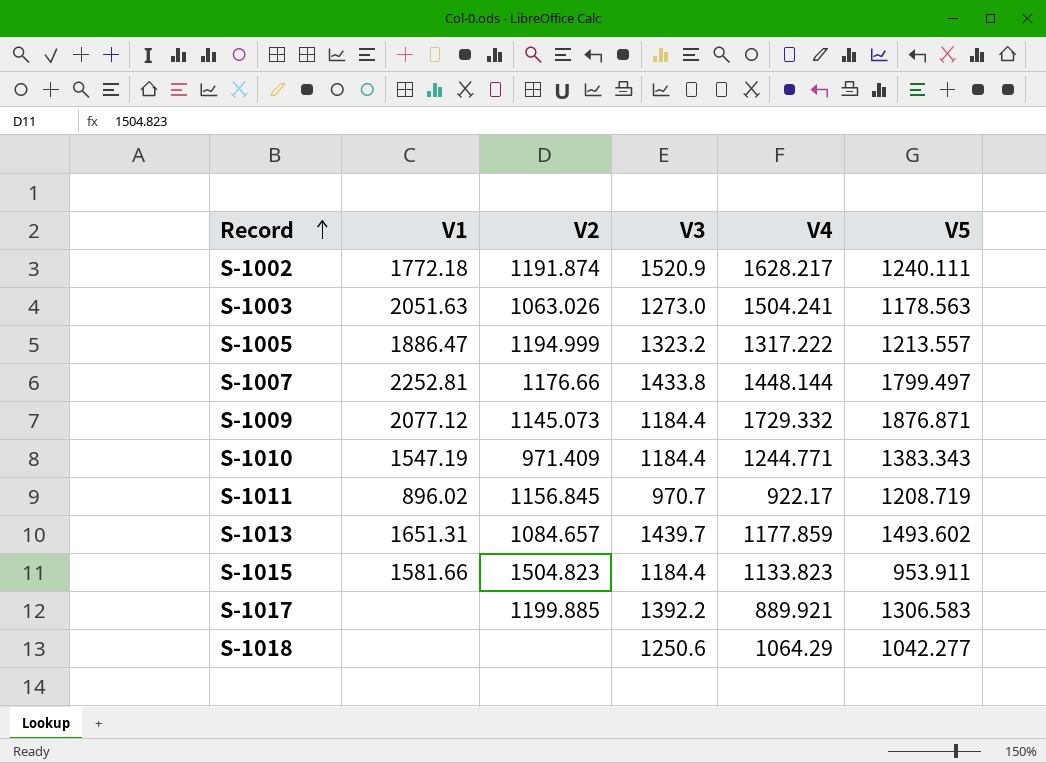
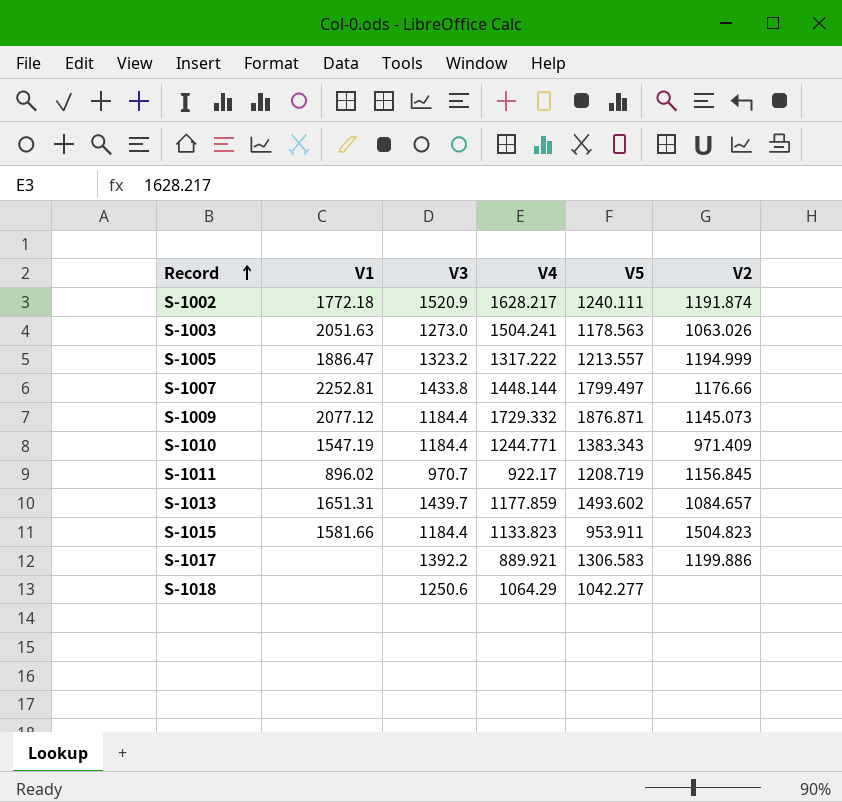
column V2 | position: 3 -> 6
S-1017 | V2: 1199.885 -> 1199.886

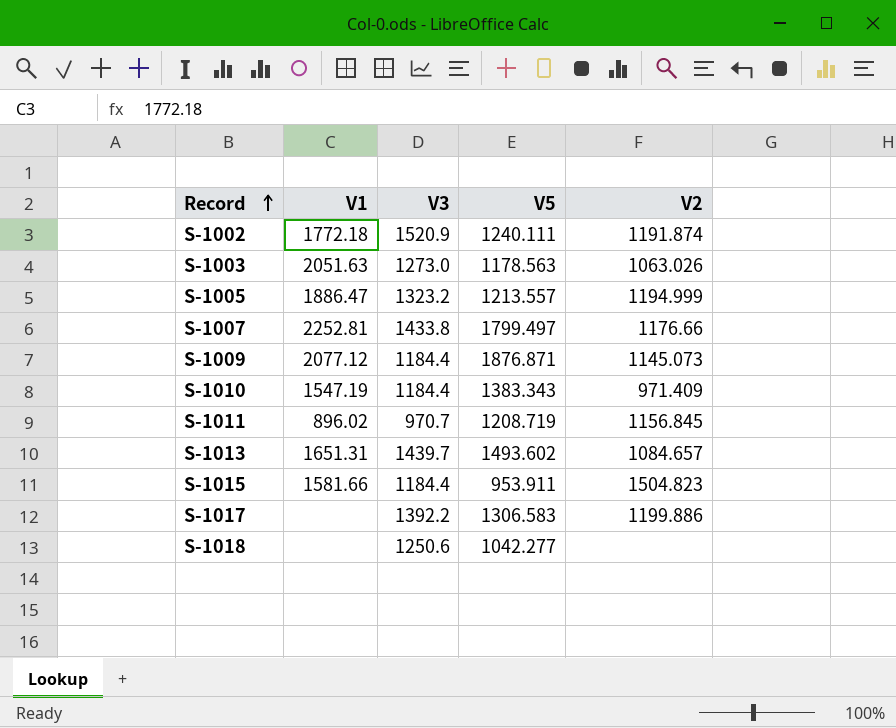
column V4 | position: 4 -> none

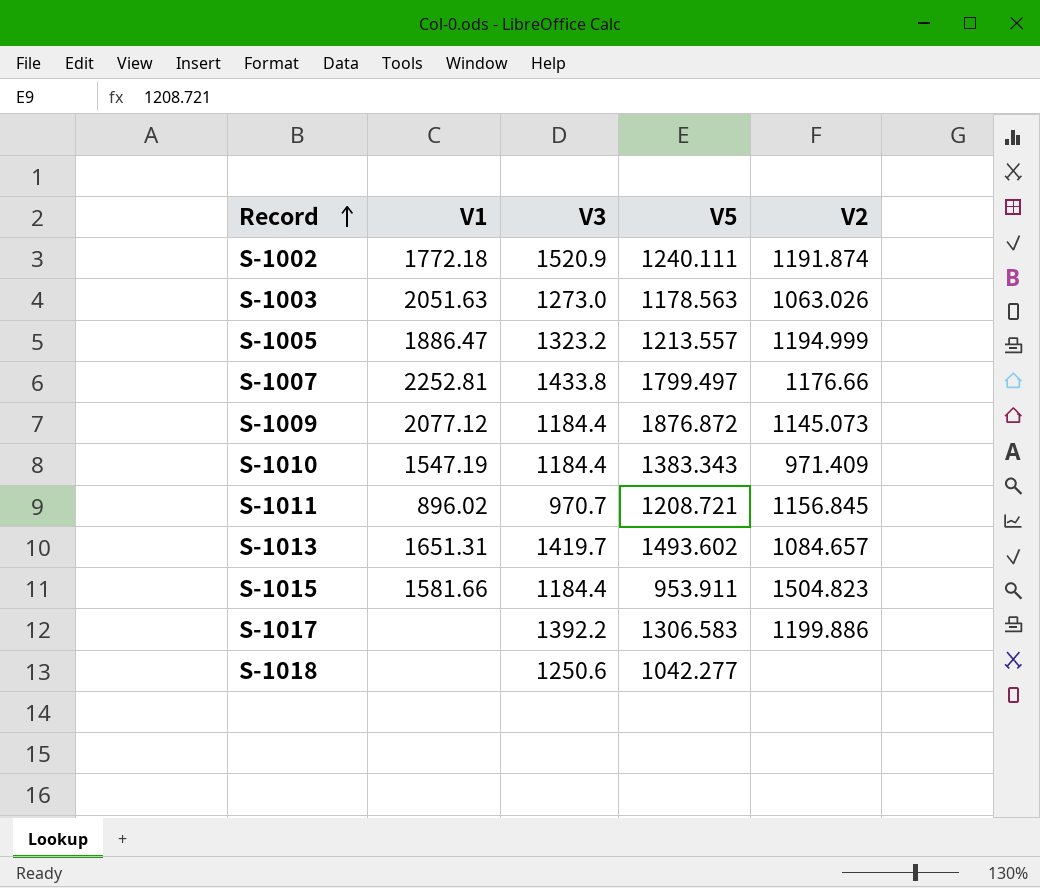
S-1009 | V5: 1876.871 -> 1876.872
S-1011 | V5: 1208.719 -> 1208.721
S-1013 | V3: 1439.7 -> 1419.7

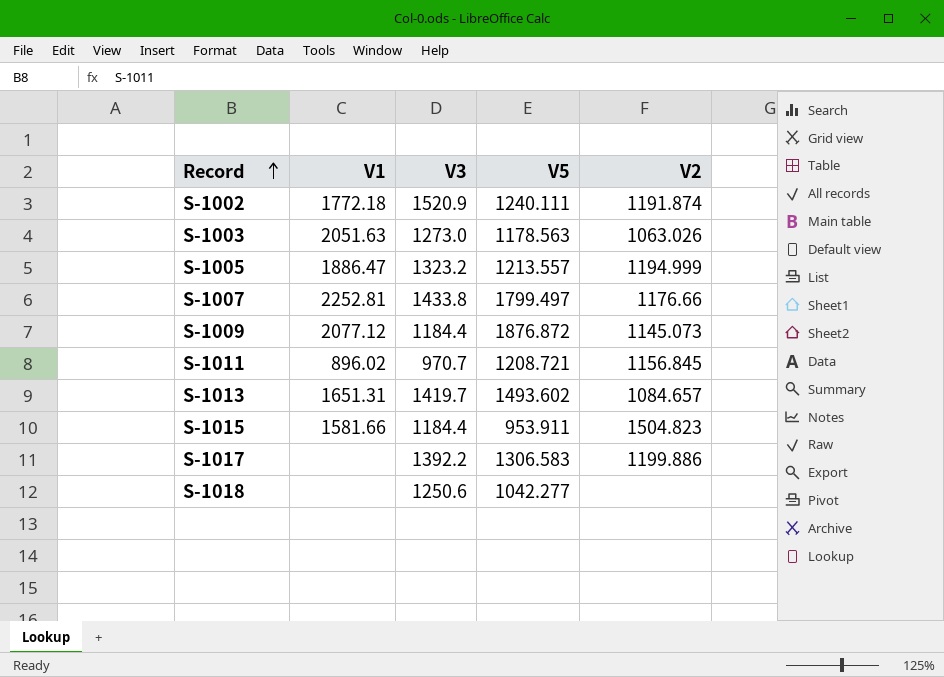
row S-1010: 1547.19 | 1184.4 | 1383.343 | 971.409 -> none

